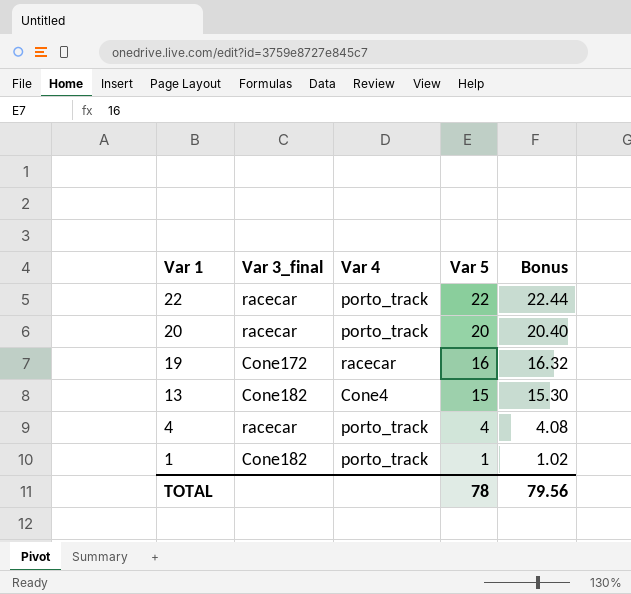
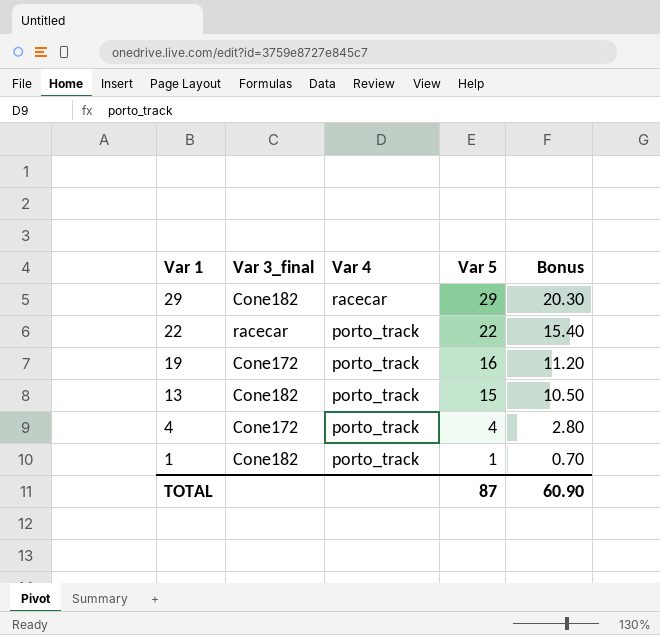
column Bonus | formula: [Var 5] * 1.02 -> [Var 5] * 0.7
row 20: racecar | porto_track | 20 | 20.40 -> none
row 29: none -> Cone182 | racecar | 29 | 20.30
19 | Var 4: racecar -> porto_track
13 | Var 4: Cone4 -> porto_track
4 | Var 3_final: racecar -> Cone172
TOTAL | Var 5: 78 -> 87
TOTAL | Bonus: 79.56 -> 60.90

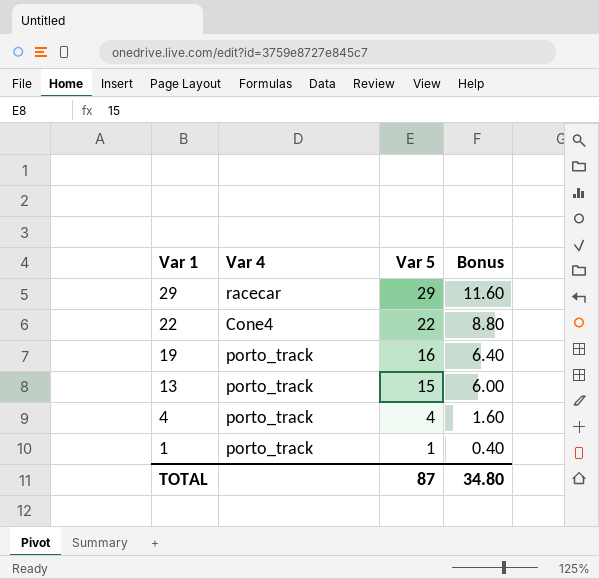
column Var 3_final | position: 2 -> none
column Bonus | formula: [Var 5] * 0.7 -> [Var 5] * 0.4
22 | Var 4: porto_track -> Cone4
TOTAL | Bonus: 60.90 -> 34.80

